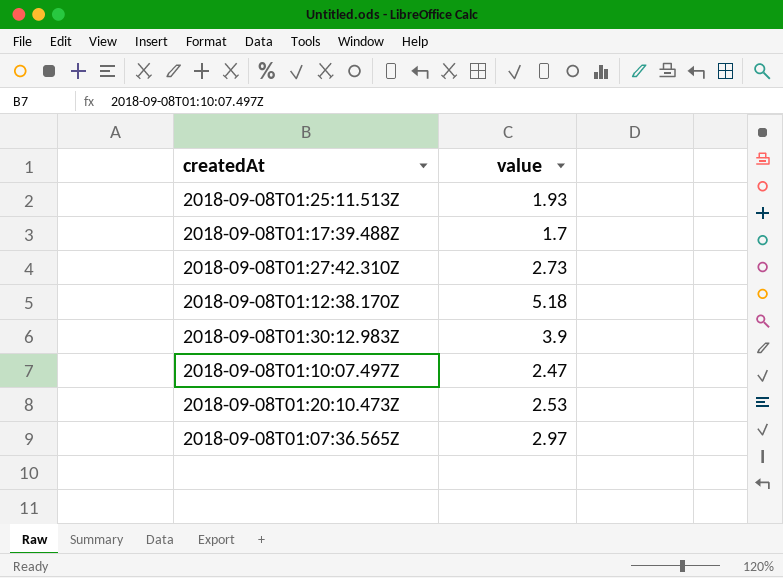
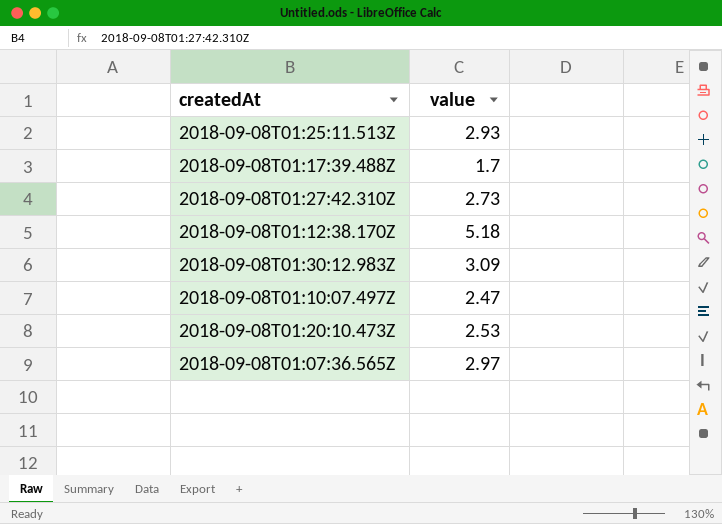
2018-09-08T01:25:11.513Z | value: 1.93 -> 2.93
2018-09-08T01:30:12.983Z | value: 3.9 -> 3.09

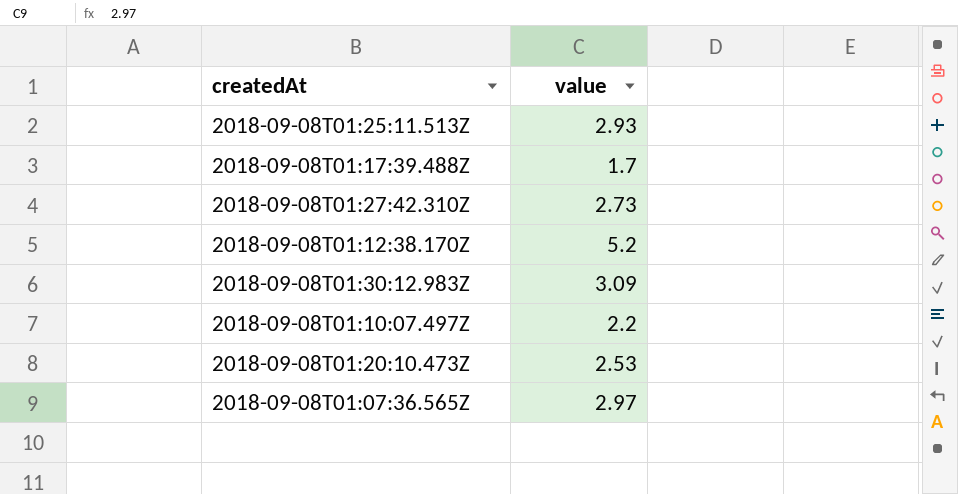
2018-09-08T01:12:38.170Z | value: 5.18 -> 5.2
2018-09-08T01:10:07.497Z | value: 2.47 -> 2.2

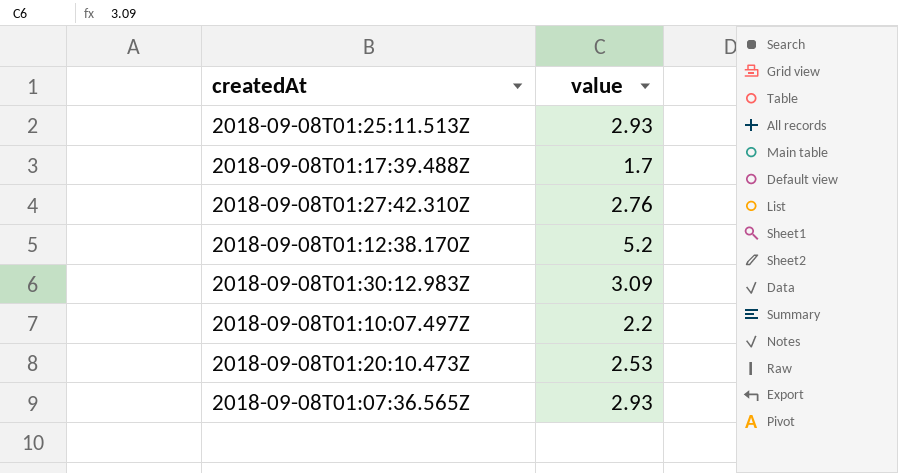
2018-09-08T01:27:42.310Z | value: 2.73 -> 2.76
2018-09-08T01:07:36.565Z | value: 2.97 -> 2.93

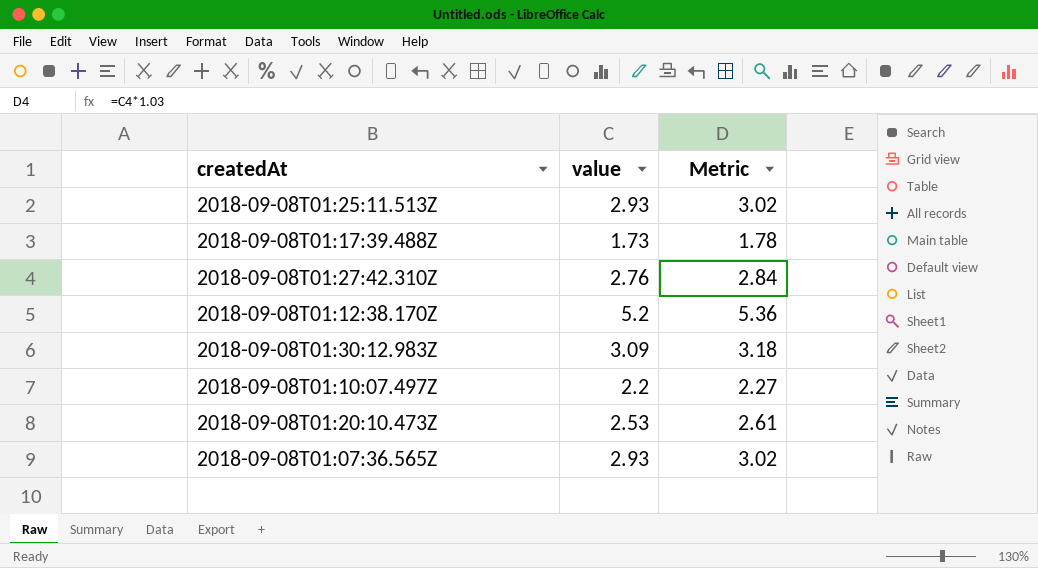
column Metric | formula: none -> [value] * 1.03
2018-09-08T01:17:39.488Z | value: 1.7 -> 1.73

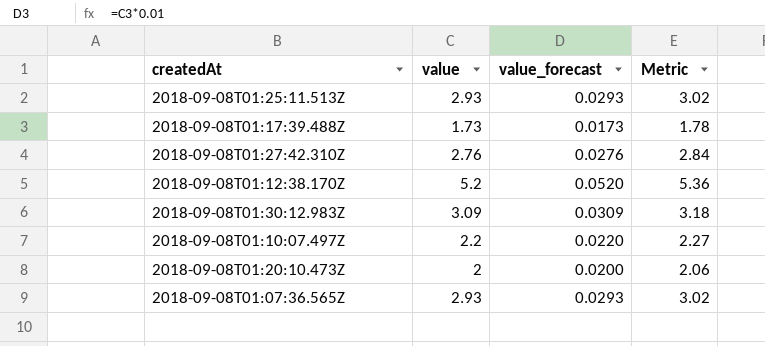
column value_forecast | formula: none -> [value] * 0.01
2018-09-08T01:20:10.473Z | value: 2.53 -> 2
2018-09-08T01:20:10.473Z | Metric: 2.61 -> 2.06

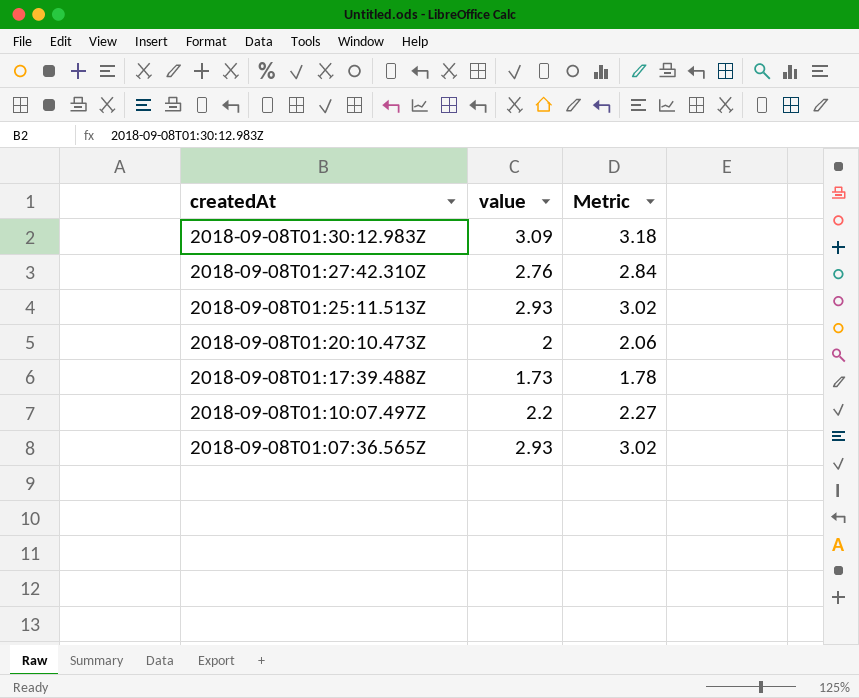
row order: none -> createdAt descending
column value_forecast | formula: [value] * 0.01 -> none
row 2018-09-08T01:12:38.170Z: 5.2 | 0.0520 | 5.36 -> none

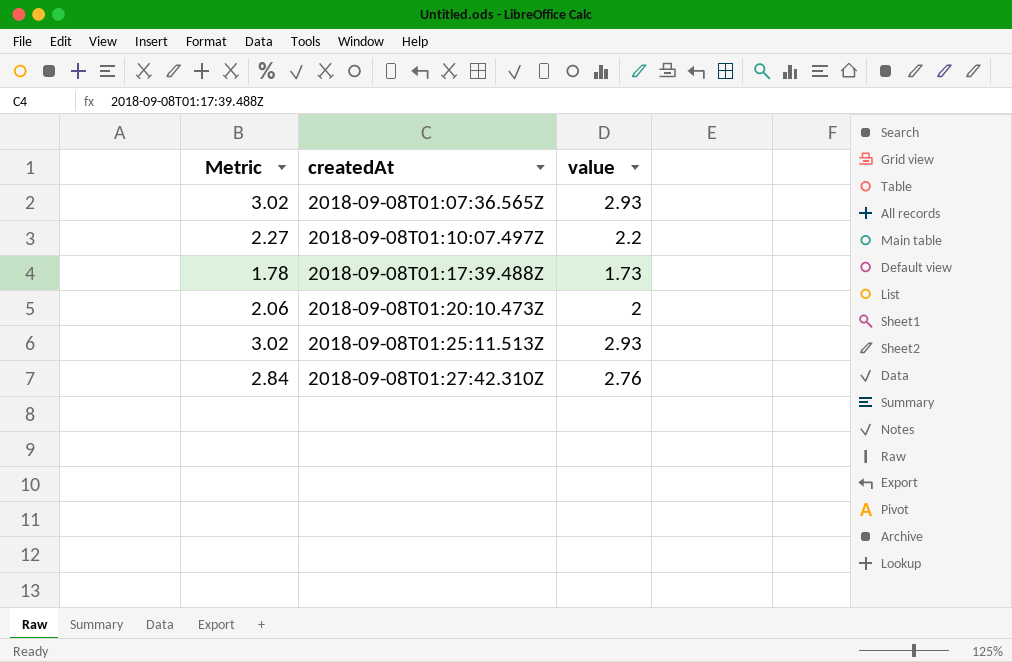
row order: createdAt descending -> createdAt ascending
column Metric | position: 3 -> 1
row 2018-09-08T01:30:12.983Z: 3.09 | 3.18 -> none

